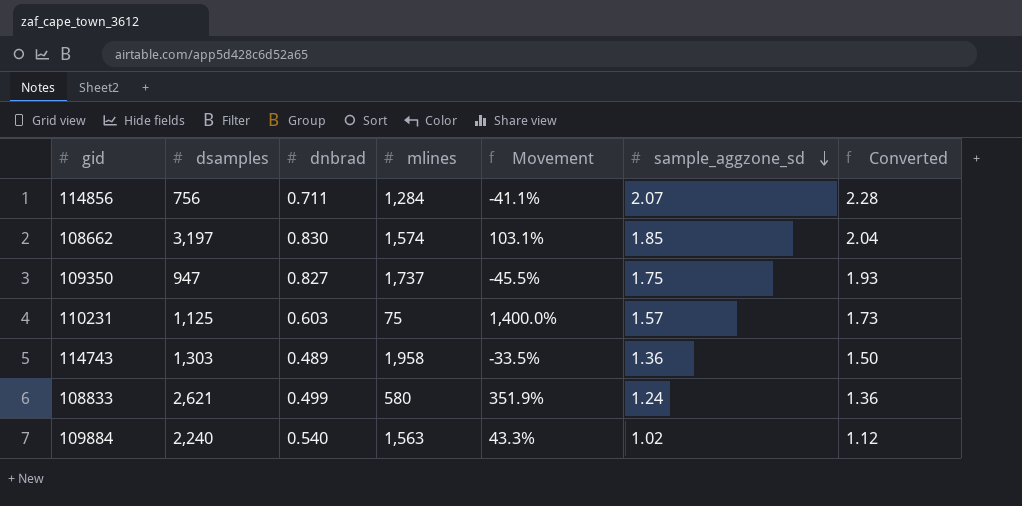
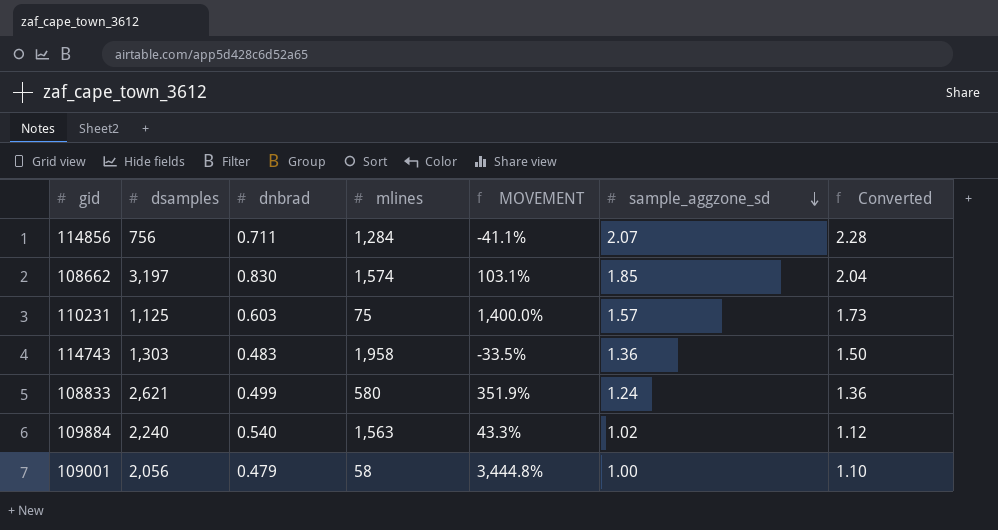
column name: Movement -> MOVEMENT
row 109350: 947 | 0.827 | 1,737 | -45.5% | 1.75 | 1.93 -> none
114743 | dnbrad: 0.489 -> 0.483
row 109001: none -> 2,056 | 0.479 | 58 | 3,444.8% | 1.00 | 1.10

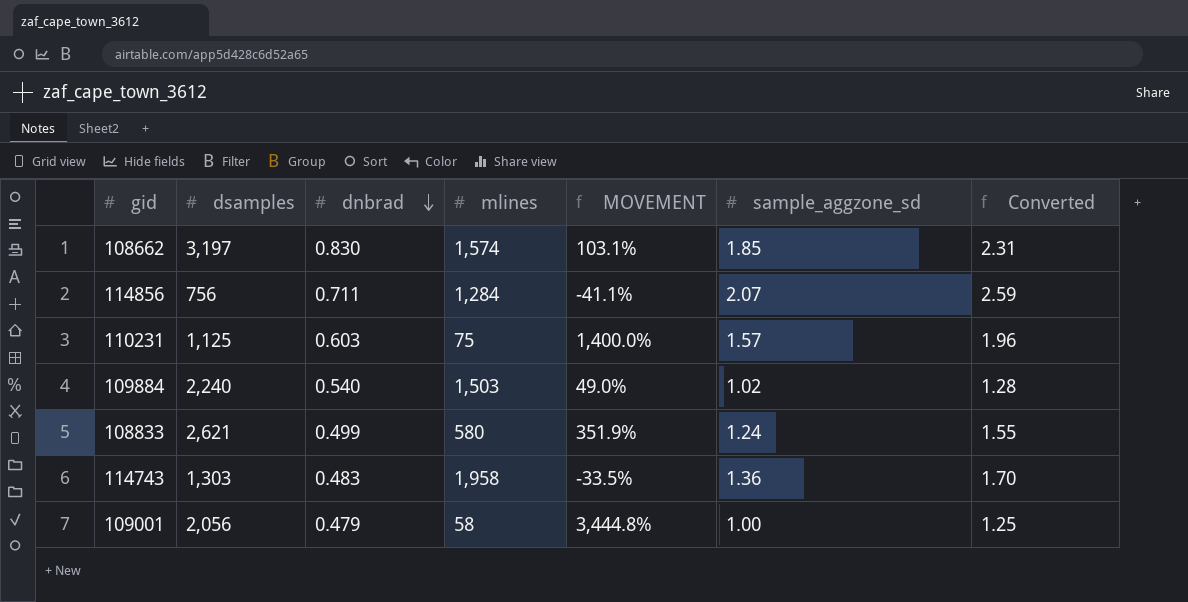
row order: sample_aggzone_sd descending -> dnbrad descending
column Converted | formula: [sample_aggzone_sd] * 1.1 -> [sample_aggzone_sd] * 1.25
109884 | mlines: 1,563 -> 1,503
109884 | MOVEMENT: 43.3% -> 49.0%

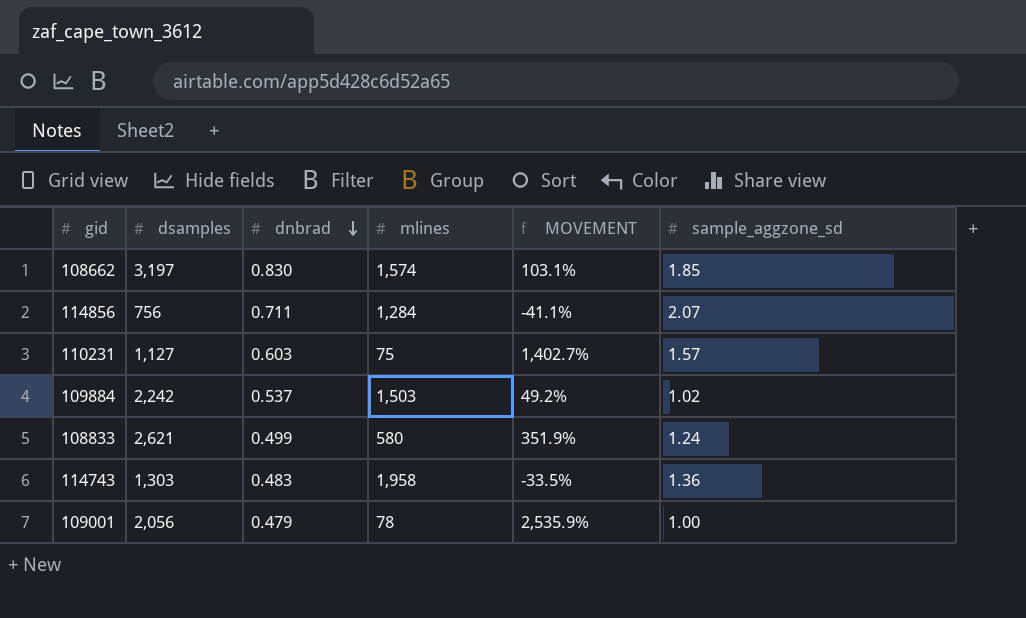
column Converted | formula: [sample_aggzone_sd] * 1.25 -> none
110231 | dsamples: 1,125 -> 1,127
110231 | MOVEMENT: 1,400.0% -> 1,402.7%
109884 | dsamples: 2,240 -> 2,242
109884 | dnbrad: 0.540 -> 0.537
109884 | MOVEMENT: 49.0% -> 49.2%
109001 | mlines: 58 -> 78
109001 | MOVEMENT: 3,444.8% -> 2,535.9%

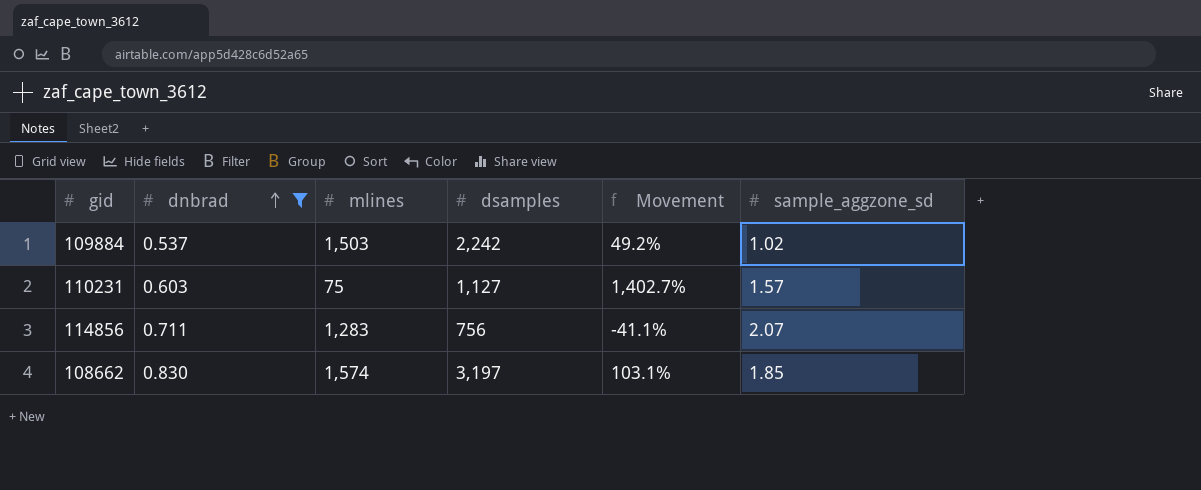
filter: none -> dnbrad >= 0.537
row order: dnbrad descending -> dnbrad ascending
column dsamples | position: 2 -> 4
column name: MOVEMENT -> Movement
114856 | mlines: 1,284 -> 1,283

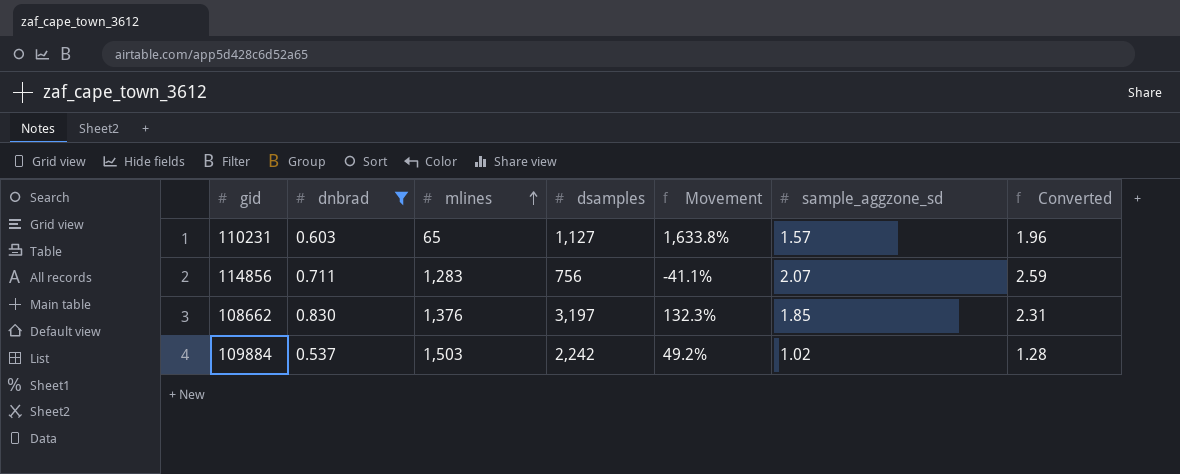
row order: dnbrad ascending -> mlines ascending
column Converted | formula: none -> [sample_aggzone_sd] * 1.25
110231 | mlines: 75 -> 65
110231 | Movement: 1,402.7% -> 1,633.8%
108662 | mlines: 1,574 -> 1,376
108662 | Movement: 103.1% -> 132.3%

